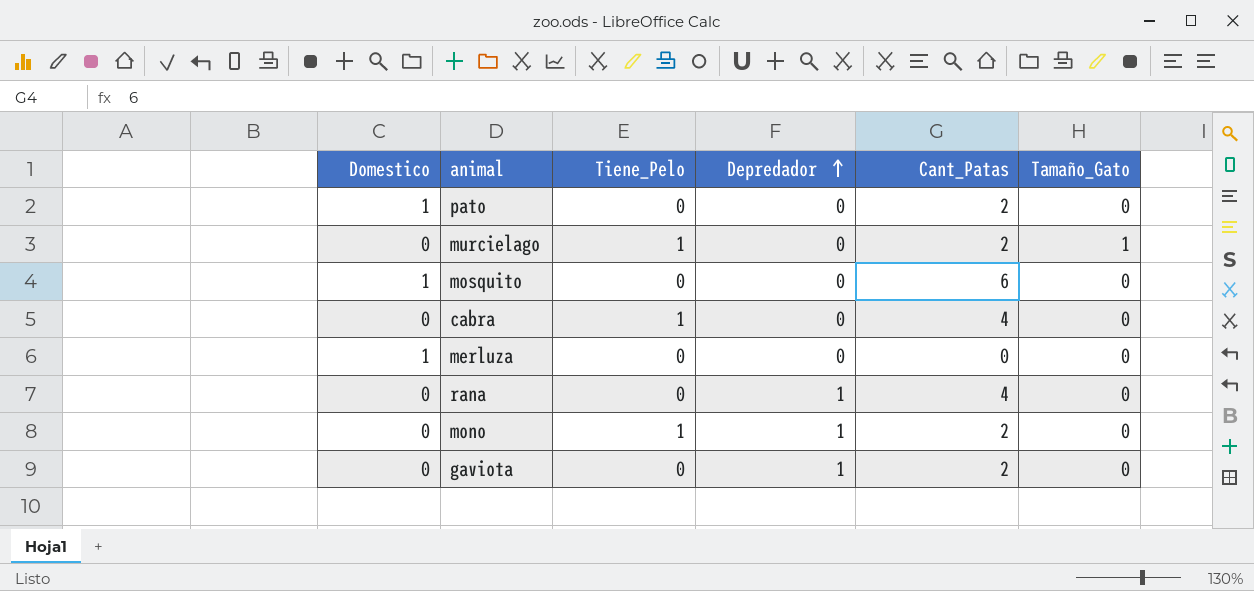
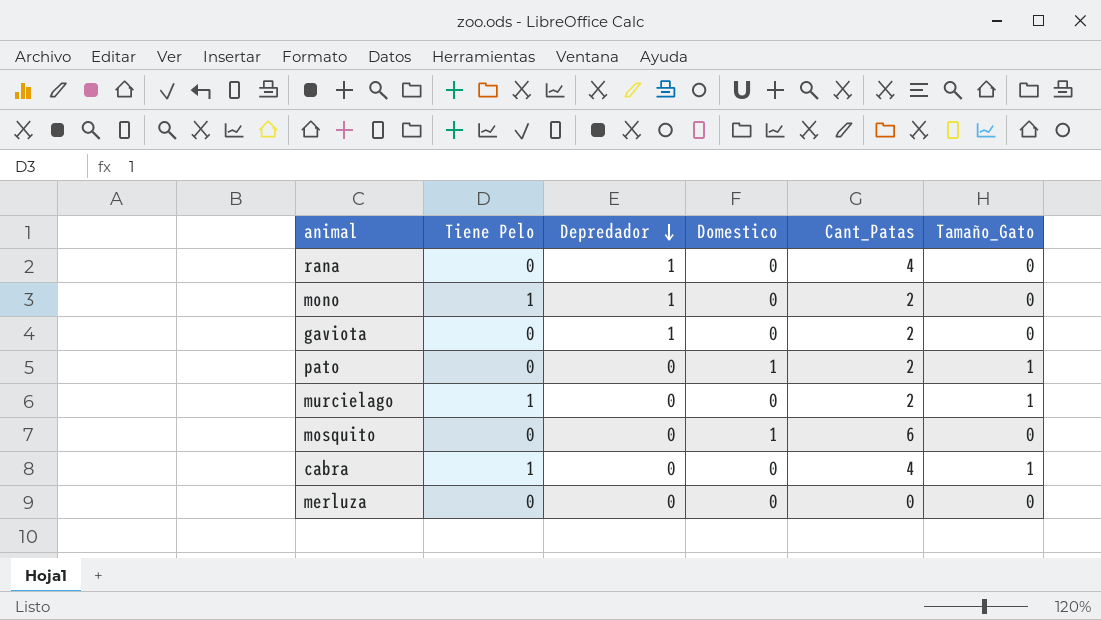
row order: Depredador ascending -> Depredador descending
column name: Tiene_Pelo -> Tiene Pelo
column Domestico | position: 1 -> 4
pato | Tamaño_Gato: 0 -> 1
cabra | Tamaño_Gato: 0 -> 1
merluza | Domestico: 1 -> 0

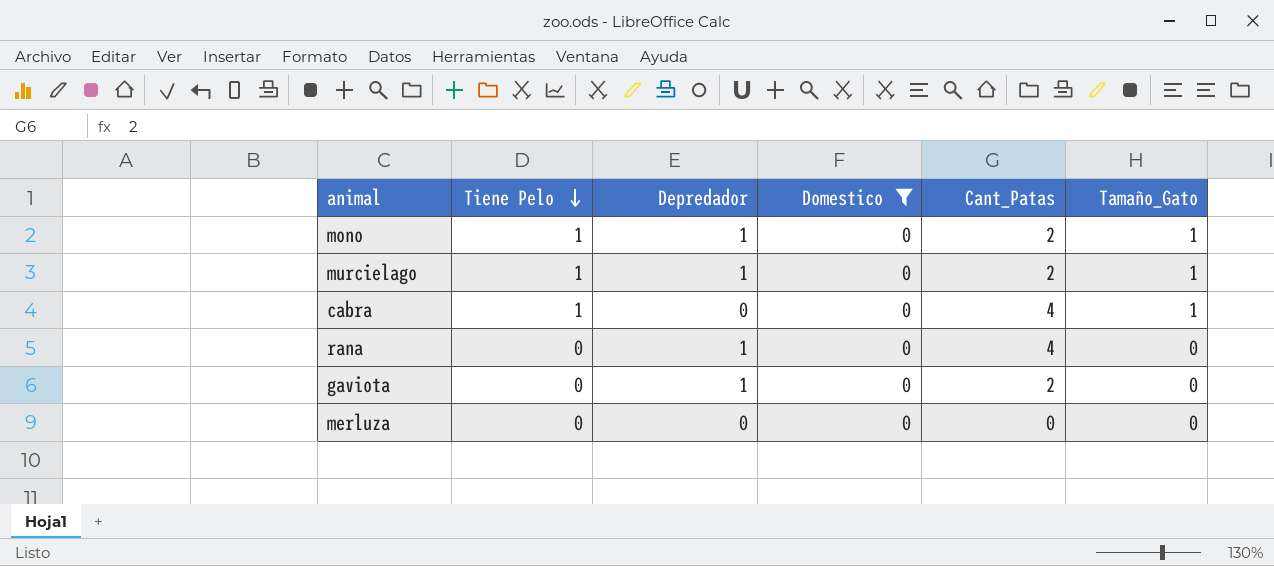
filter: none -> Domestico = 0
row order: Depredador descending -> Tiene Pelo descending
mono | Tamaño_Gato: 0 -> 1
murcielago | Depredador: 0 -> 1

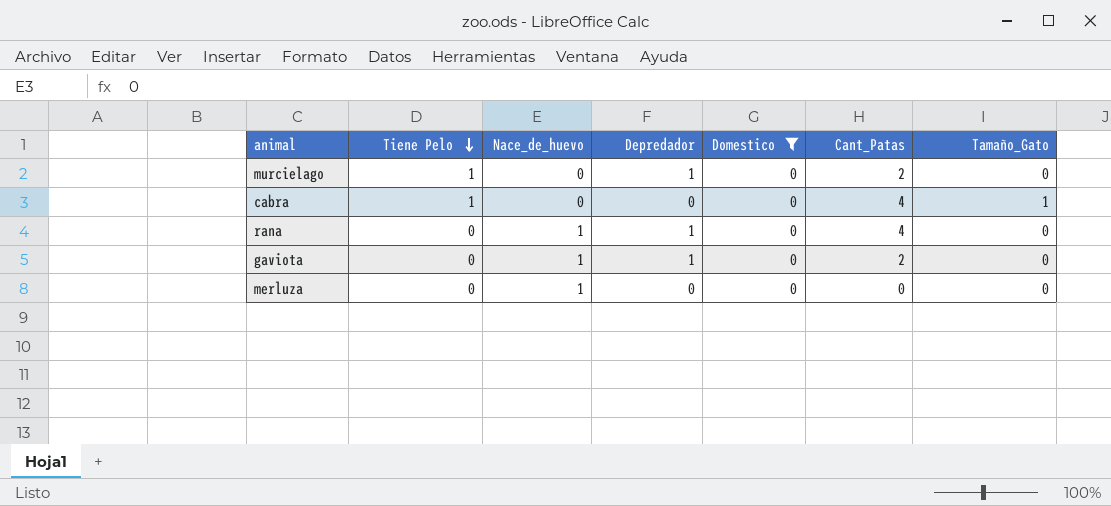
column Nace_de_huevo | position: none -> 3
row mono: 1 | 1 | 0 | 2 | 1 -> none
murcielago | Tamaño_Gato: 1 -> 0

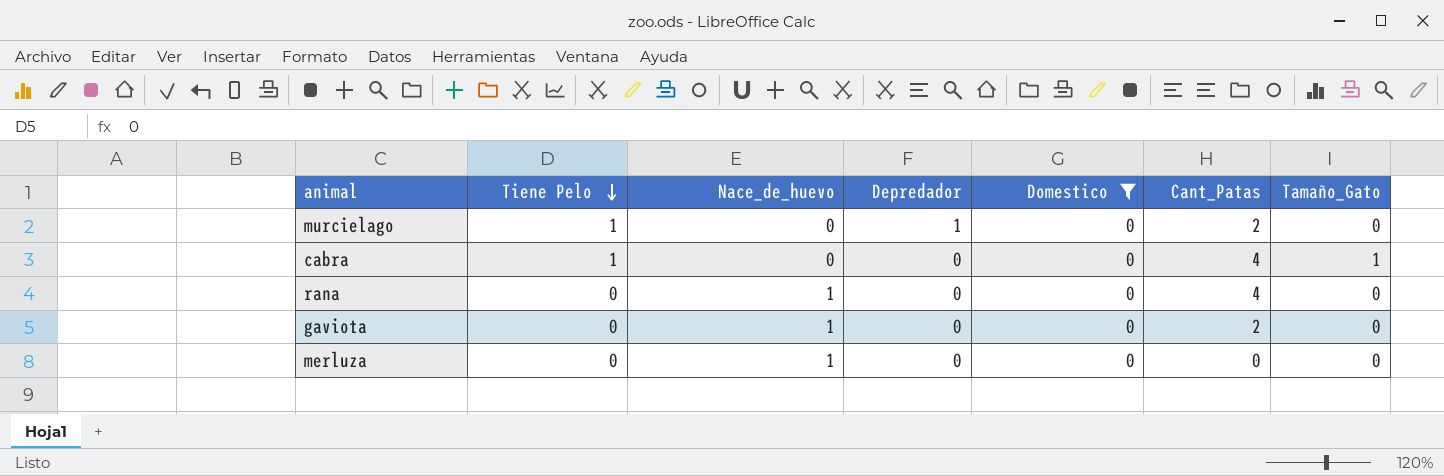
rana | Depredador: 1 -> 0
gaviota | Depredador: 1 -> 0

